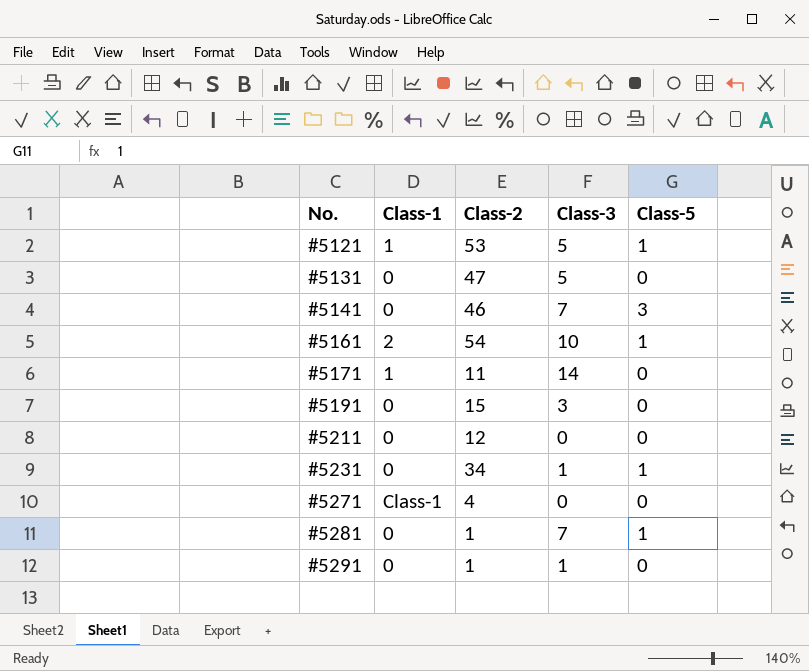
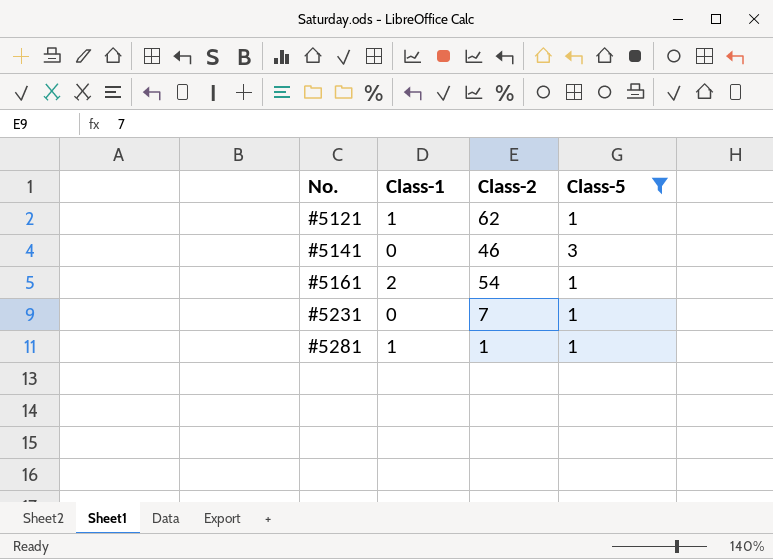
filter: none -> Class-5 != 0
column Class-3 | position: 4 -> none
#5121 | Class-2: 53 -> 62
#5231 | Class-2: 34 -> 7
#5281 | Class-1: 0 -> 1

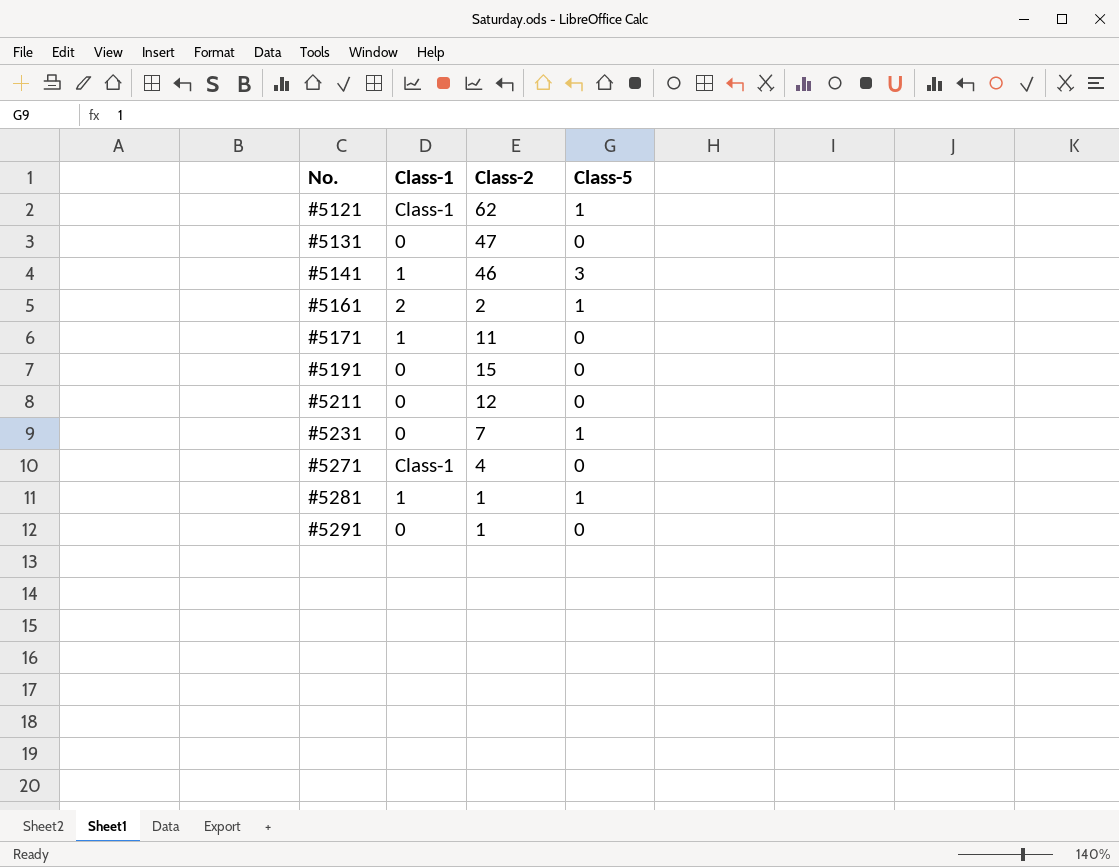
filter: Class-5 != 0 -> none
#5121 | Class-1: 1 -> Class-1
#5141 | Class-1: 0 -> 1
#5161 | Class-2: 54 -> 2

